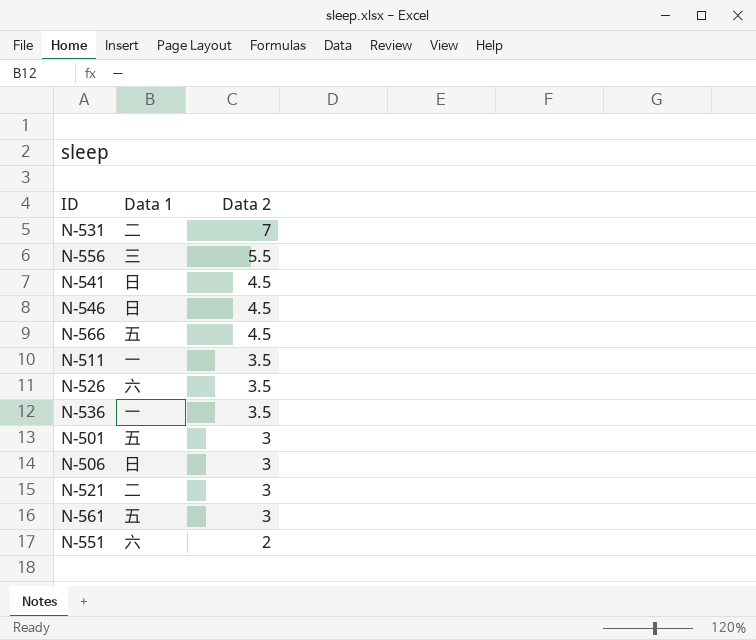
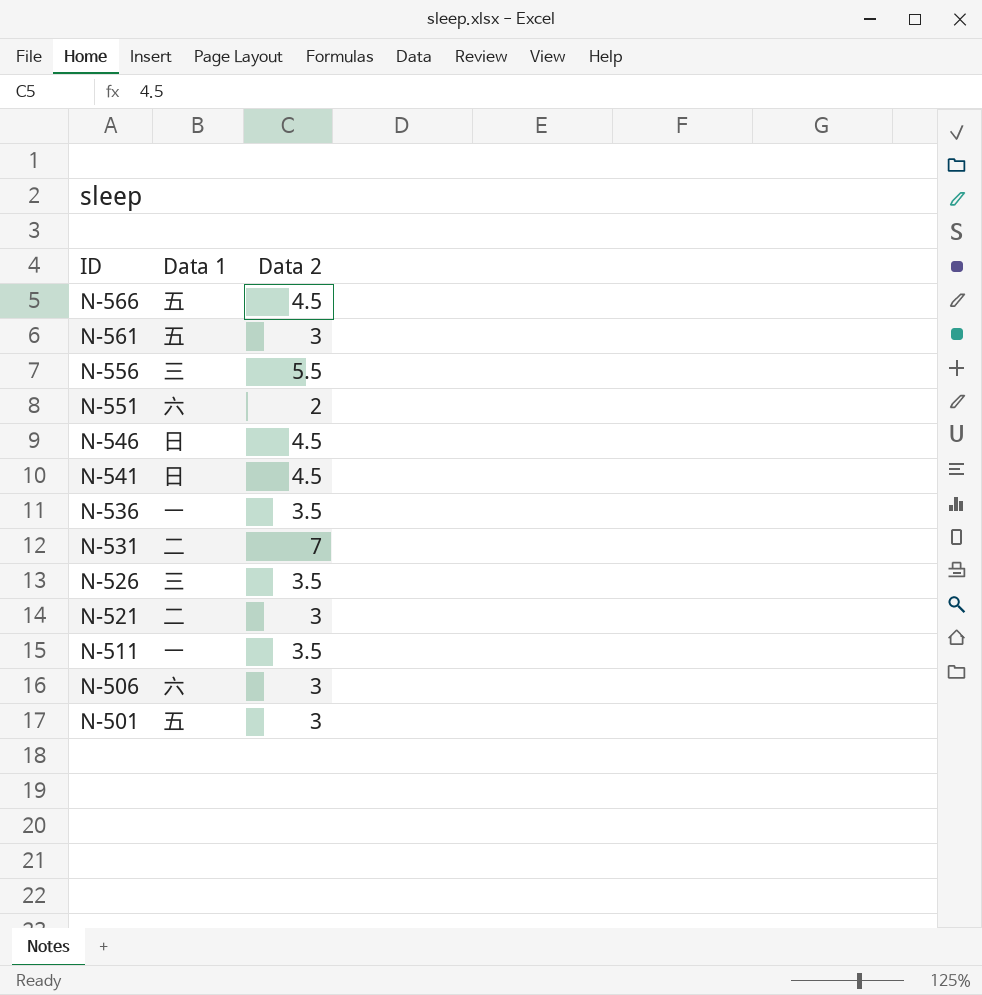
row order: Data 2 descending -> ID descending
N-526 | Data 1: 六 -> 三
N-506 | Data 1: 日 -> 六

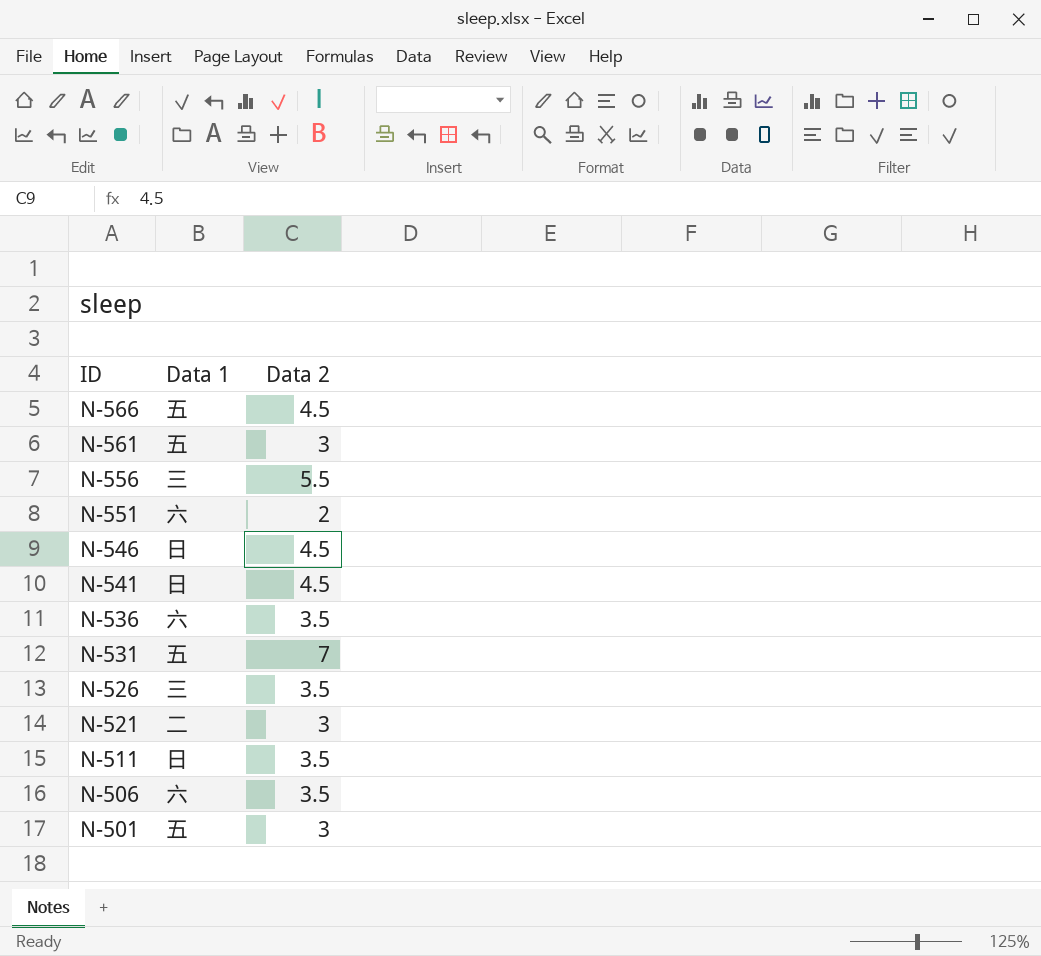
N-536 | Data 1: 一 -> 六
N-531 | Data 1: 二 -> 五
N-511 | Data 1: 一 -> 日
N-506 | Data 2: 3 -> 3.5

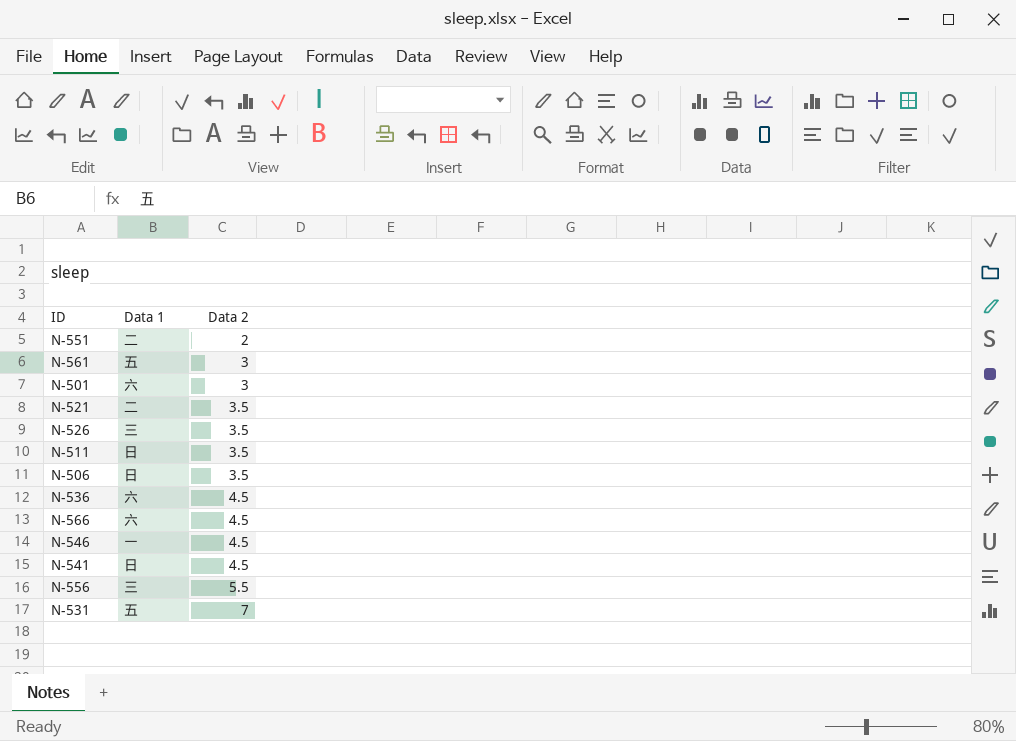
row order: ID descending -> Data 2 ascending
N-551 | Data 1: 六 -> 二
N-501 | Data 1: 五 -> 六
N-521 | Data 2: 3 -> 3.5
N-506 | Data 1: 六 -> 日
N-536 | Data 2: 3.5 -> 4.5
N-566 | Data 1: 五 -> 六
N-546 | Data 1: 日 -> 一

